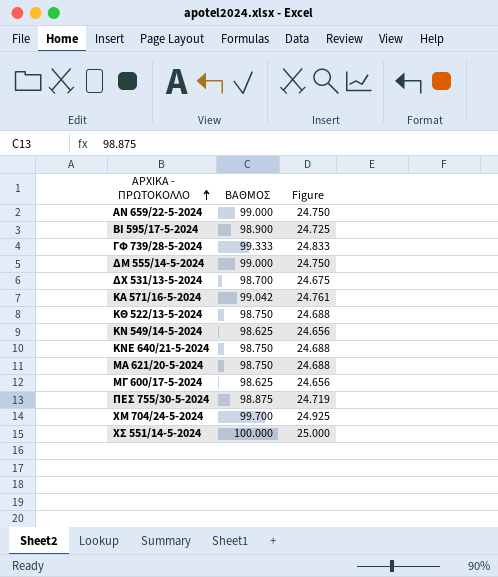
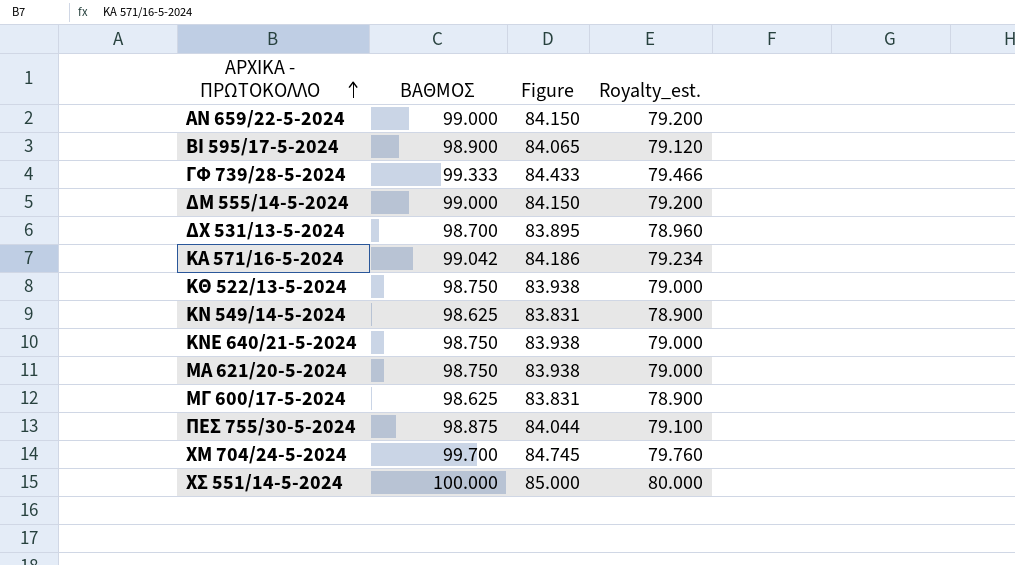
column Figure | formula: [ΒΑΘΜΟΣ] * 0.25 -> [ΒΑΘΜΟΣ] * 0.85
column Royalty_est. | formula: none -> [ΒΑΘΜΟΣ] * 0.8

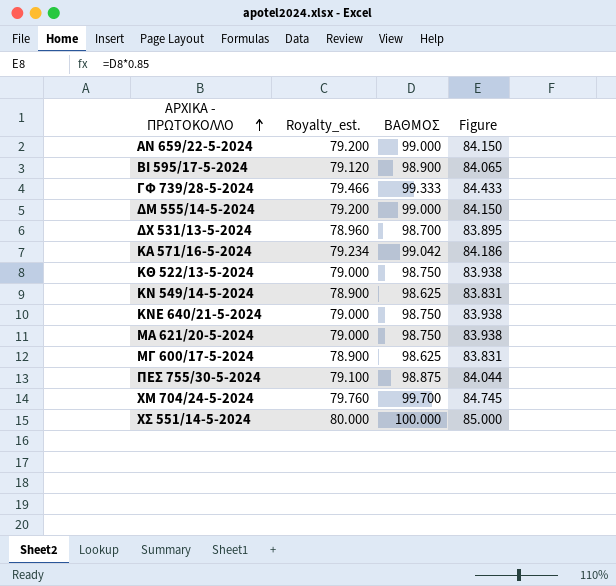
column Royalty_est. | position: 4 -> 2

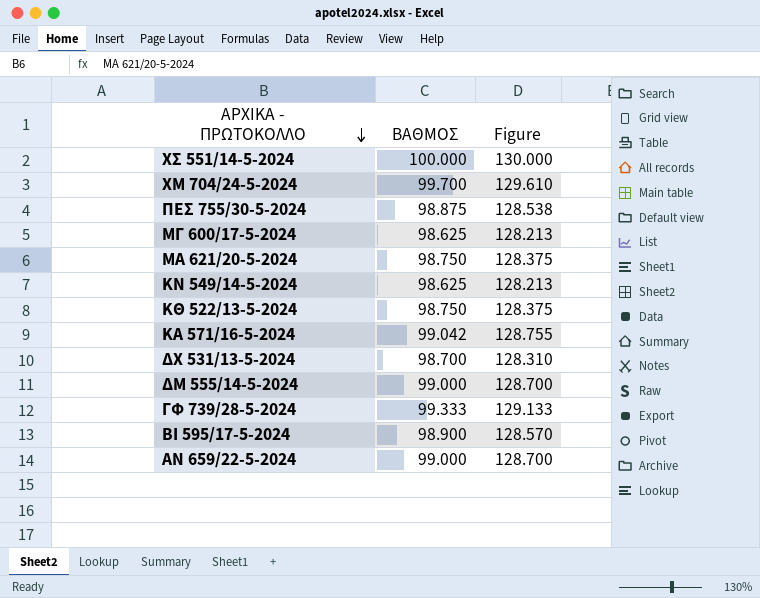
row order: ΑΡΧΙΚΑ - ΠΡΩΤΟΚΟΛΛΟ ascending -> ΑΡΧΙΚΑ - ΠΡΩΤΟΚΟΛΛΟ descending
column Royalty_est. | formula: [ΒΑΘΜΟΣ] * 0.8 -> none
column Figure | formula: [ΒΑΘΜΟΣ] * 0.85 -> [ΒΑΘΜΟΣ] * 1.3
row ΚΝΕ 640/21-5-2024: 79.000 | 98.750 | 83.938 -> none

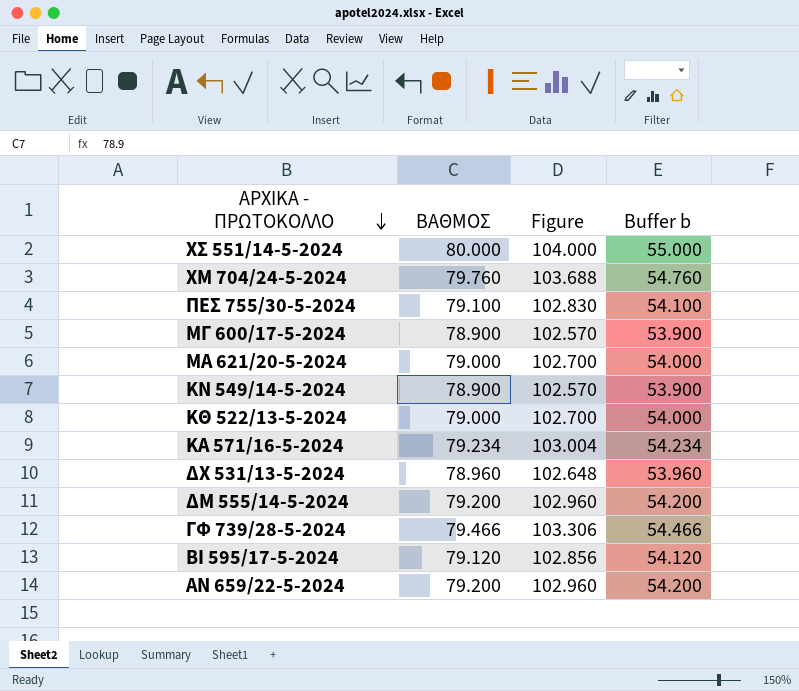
column Buffer b | formula: none -> [ΒΑΘΜΟΣ] - 25
ΧΣ 551/14-5-2024 | ΒΑΘΜΟΣ: 100.000 -> 80.000
ΧΣ 551/14-5-2024 | Figure: 130.000 -> 104.000
ΧΜ 704/24-5-2024 | ΒΑΘΜΟΣ: 99.700 -> 79.760
ΧΜ 704/24-5-2024 | Figure: 129.610 -> 103.688
ΠΕΣ 755/30-5-2024 | ΒΑΘΜΟΣ: 98.875 -> 79.100
ΠΕΣ 755/30-5-2024 | Figure: 128.538 -> 102.830
ΜΓ 600/17-5-2024 | ΒΑΘΜΟΣ: 98.625 -> 78.900
ΜΓ 600/17-5-2024 | Figure: 128.213 -> 102.570
ΜΑ 621/20-5-2024 | ΒΑΘΜΟΣ: 98.750 -> 79.000
ΜΑ 621/20-5-2024 | Figure: 128.375 -> 102.700
ΚΝ 549/14-5-2024 | ΒΑΘΜΟΣ: 98.625 -> 78.900
ΚΝ 549/14-5-2024 | Figure: 128.213 -> 102.570
ΚΘ 522/13-5-2024 | ΒΑΘΜΟΣ: 98.750 -> 79.000
ΚΘ 522/13-5-2024 | Figure: 128.375 -> 102.700
ΚΑ 571/16-5-2024 | ΒΑΘΜΟΣ: 99.042 -> 79.234
ΚΑ 571/16-5-2024 | Figure: 128.755 -> 103.004
ΔΧ 531/13-5-2024 | ΒΑΘΜΟΣ: 98.700 -> 78.960
ΔΧ 531/13-5-2024 | Figure: 128.310 -> 102.648
ΔΜ 555/14-5-2024 | ΒΑΘΜΟΣ: 99.000 -> 79.200
ΔΜ 555/14-5-2024 | Figure: 128.700 -> 102.960
ΓΦ 739/28-5-2024 | ΒΑΘΜΟΣ: 99.333 -> 79.466
ΓΦ 739/28-5-2024 | Figure: 129.133 -> 103.306
ΒΙ 595/17-5-2024 | ΒΑΘΜΟΣ: 98.900 -> 79.120
ΒΙ 595/17-5-2024 | Figure: 128.570 -> 102.856
ΑΝ 659/22-5-2024 | ΒΑΘΜΟΣ: 99.000 -> 79.200
ΑΝ 659/22-5-2024 | Figure: 128.700 -> 102.960

